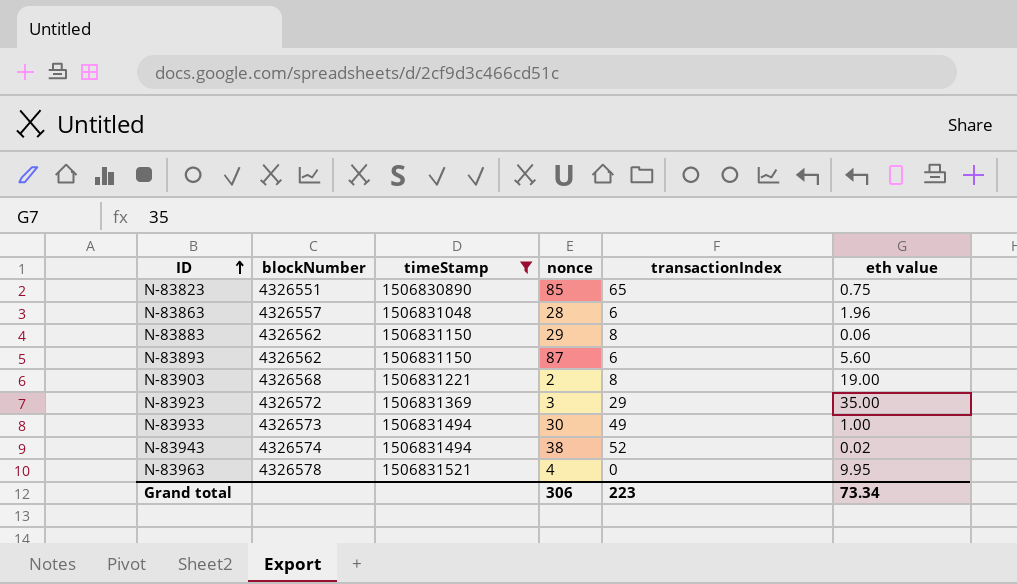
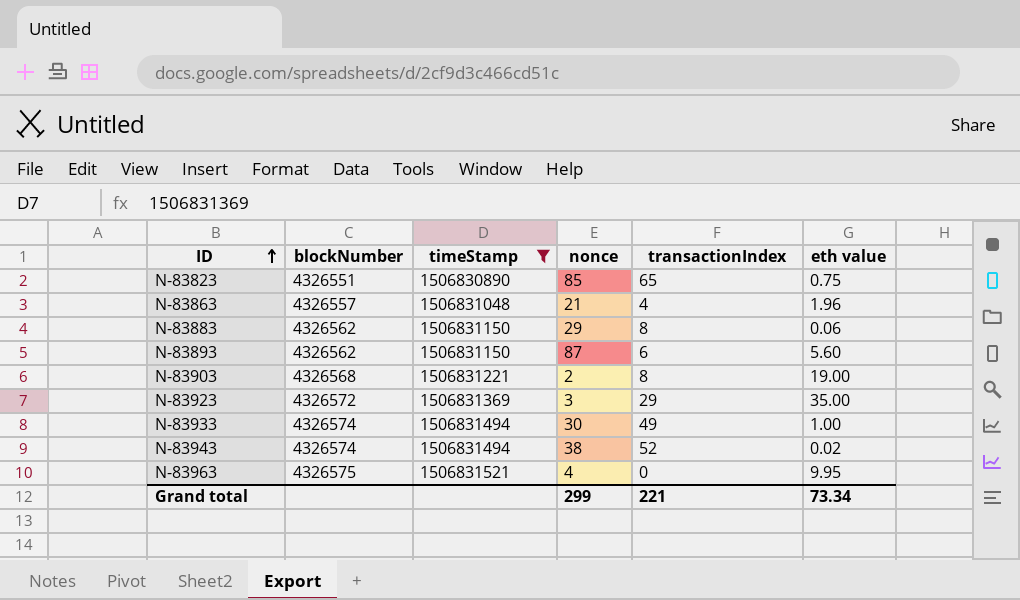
N-83863 | nonce: 28 -> 21
N-83863 | transactionIndex: 6 -> 4
N-83933 | blockNumber: 4326573 -> 4326574
N-83963 | blockNumber: 4326578 -> 4326575
Grand total | nonce: 306 -> 299
Grand total | transactionIndex: 223 -> 221

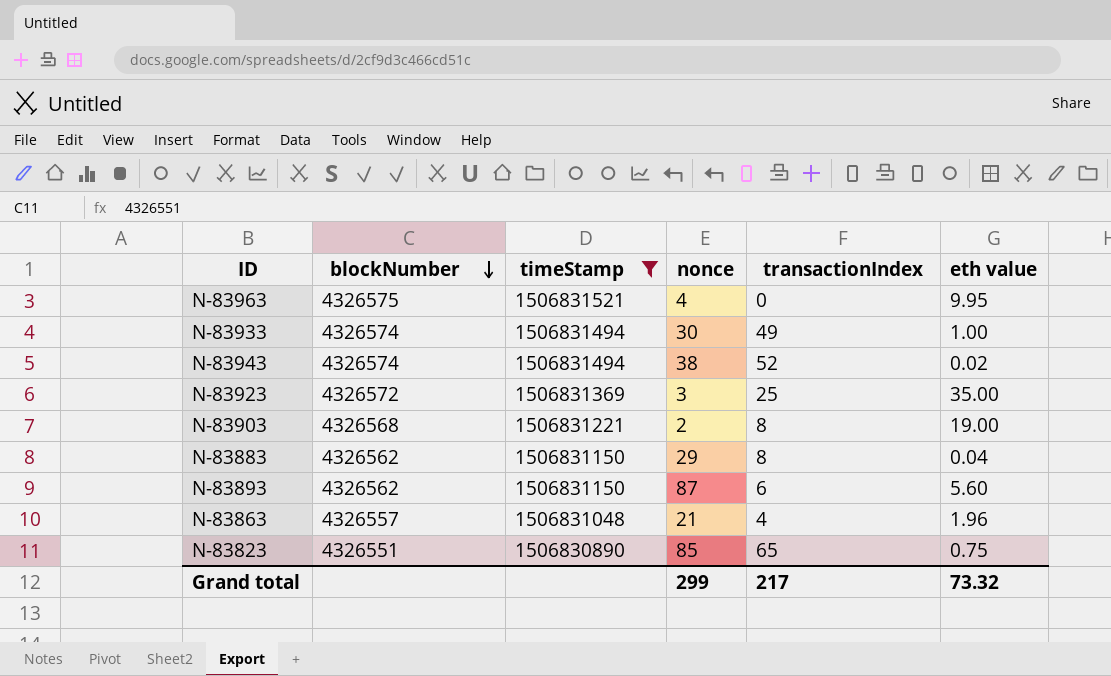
row order: ID ascending -> blockNumber descending
N-83923 | transactionIndex: 29 -> 25
N-83883 | eth value: 0.06 -> 0.04
Grand total | transactionIndex: 221 -> 217
Grand total | eth value: 73.34 -> 73.32

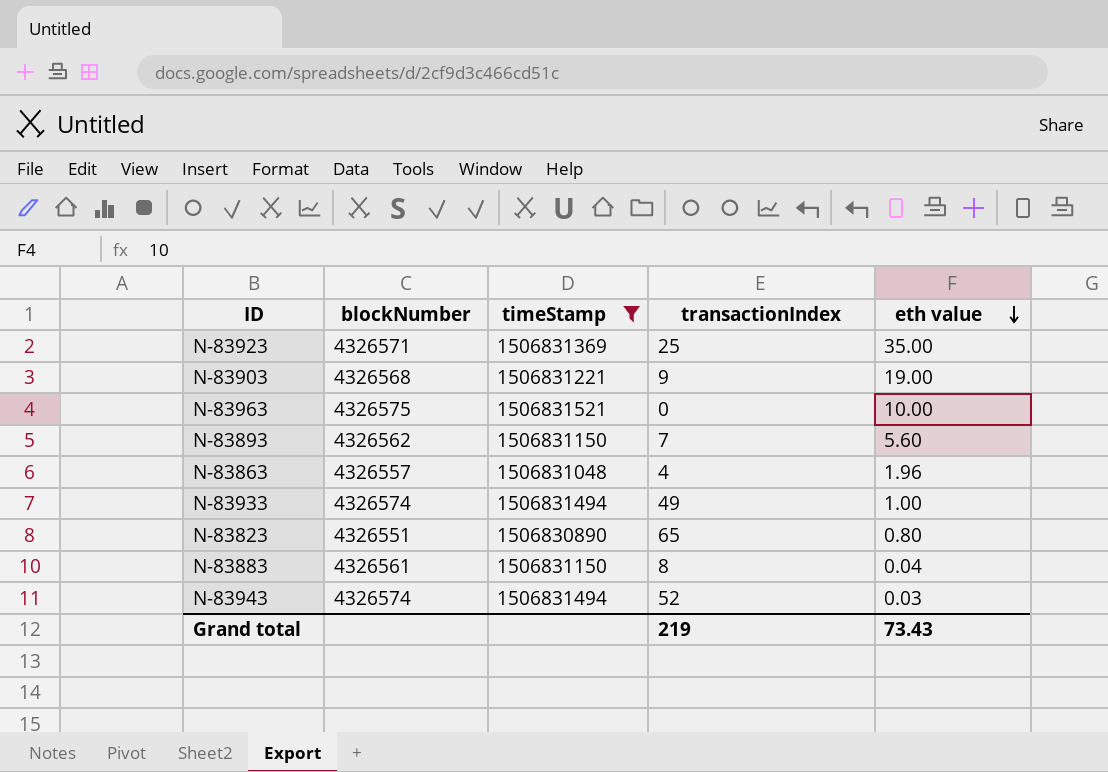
row order: blockNumber descending -> eth value descending
column nonce | position: 4 -> none
N-83923 | blockNumber: 4326572 -> 4326571
N-83903 | transactionIndex: 8 -> 9
N-83963 | eth value: 9.95 -> 10.00
N-83893 | transactionIndex: 6 -> 7
N-83823 | eth value: 0.75 -> 0.80
N-83883 | blockNumber: 4326562 -> 4326561
N-83943 | eth value: 0.02 -> 0.03
Grand total | transactionIndex: 217 -> 219
Grand total | eth value: 73.32 -> 73.43

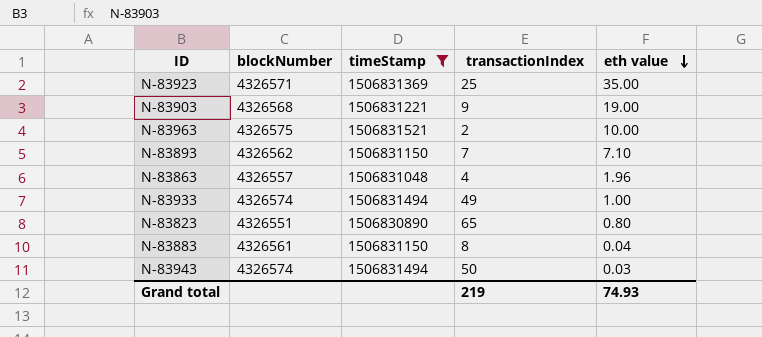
N-83963 | transactionIndex: 0 -> 2
N-83893 | eth value: 5.60 -> 7.10
N-83943 | transactionIndex: 52 -> 50
Grand total | eth value: 73.43 -> 74.93

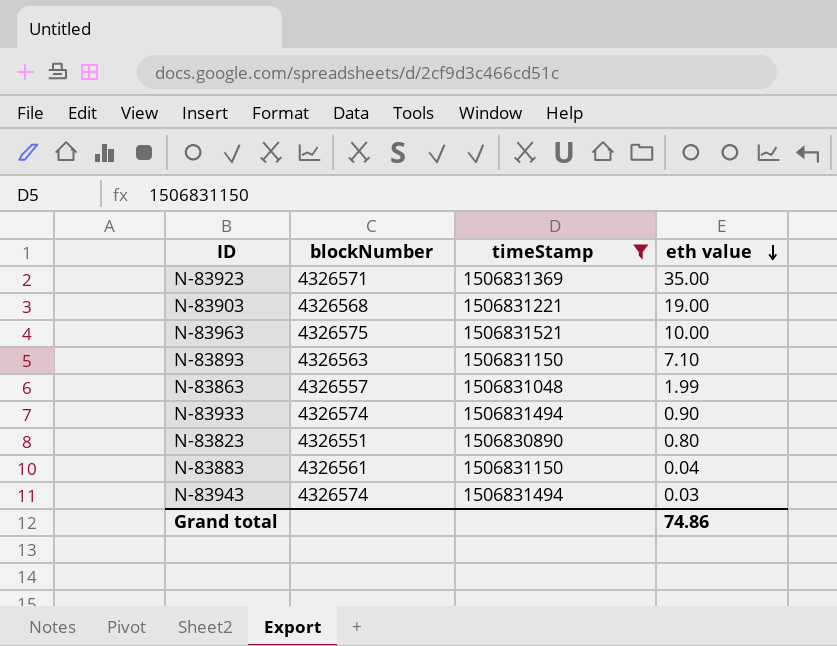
column transactionIndex | position: 4 -> none
N-83893 | blockNumber: 4326562 -> 4326563
N-83863 | eth value: 1.96 -> 1.99
N-83933 | eth value: 1.00 -> 0.90
Grand total | eth value: 74.93 -> 74.86

